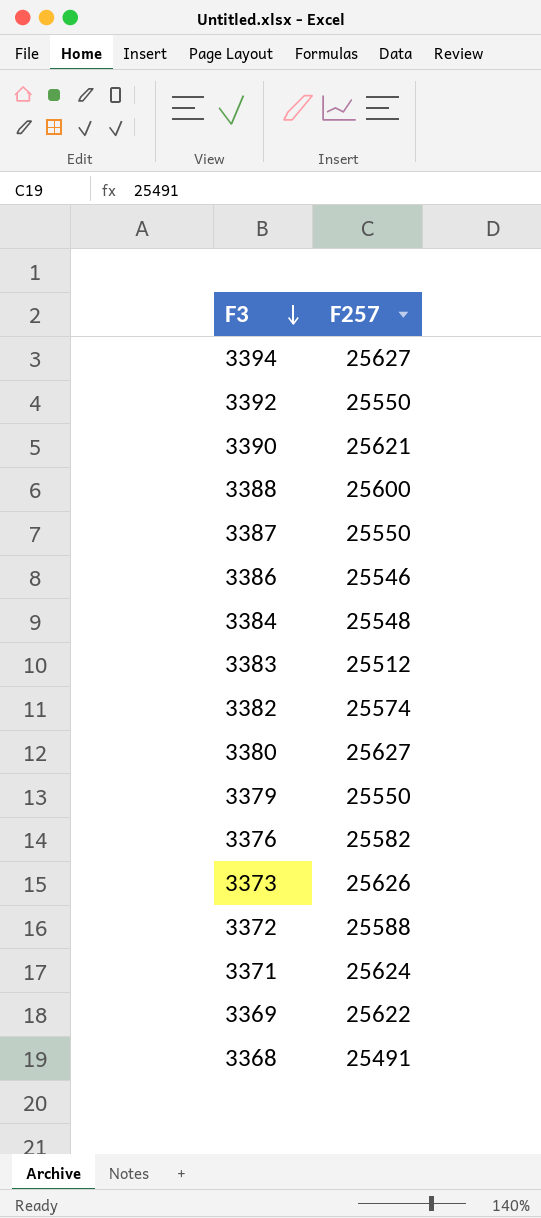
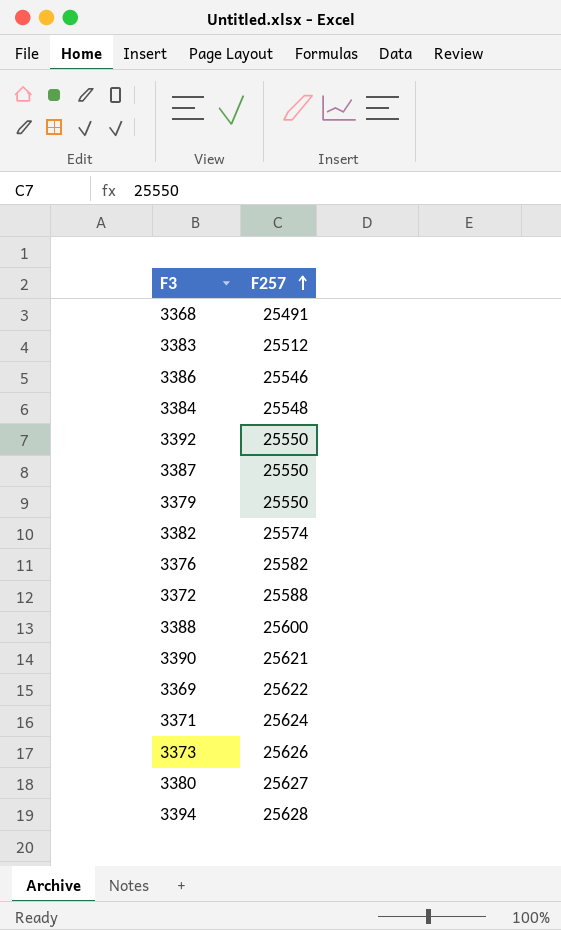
row order: F3 descending -> F257 ascending
3394 | F257: 25627 -> 25628

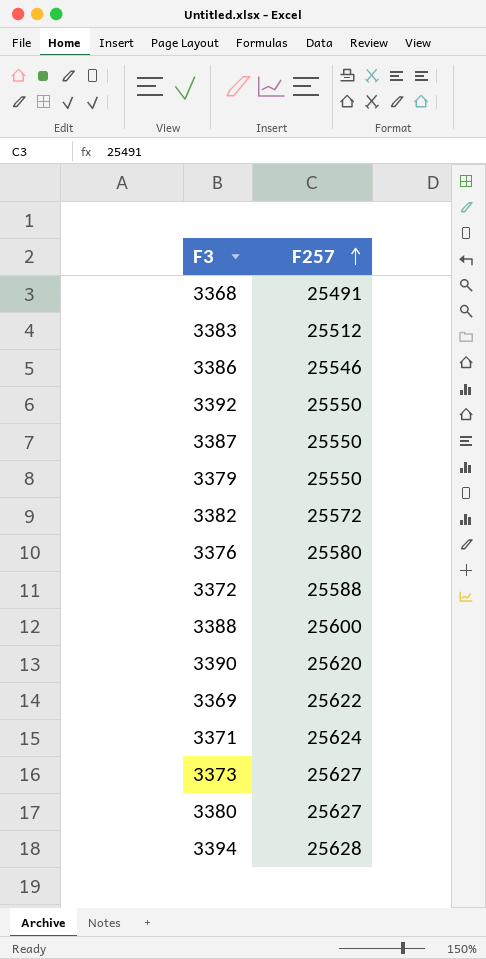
row 3384: 25548 -> none
3382 | F257: 25574 -> 25572
3376 | F257: 25582 -> 25580
3390 | F257: 25621 -> 25620
3373 | F257: 25626 -> 25627

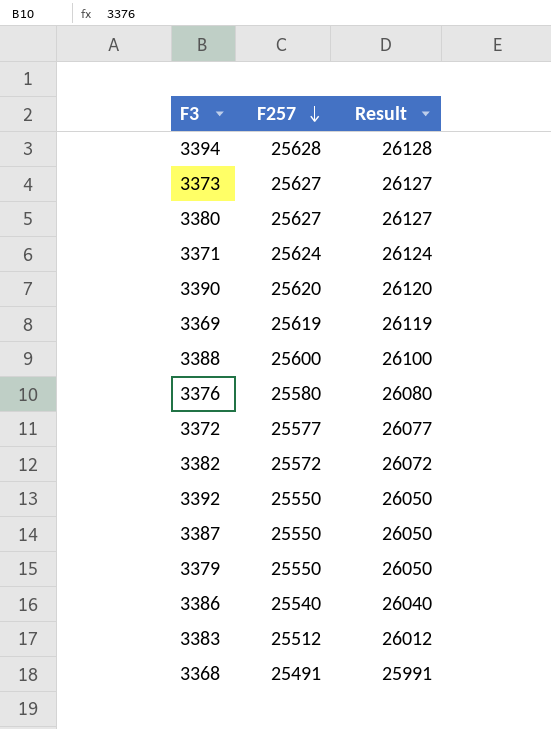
row order: F257 ascending -> F257 descending
column Result | formula: none -> [F257] + 500
3369 | F257: 25622 -> 25619
3372 | F257: 25588 -> 25577
3386 | F257: 25546 -> 25540

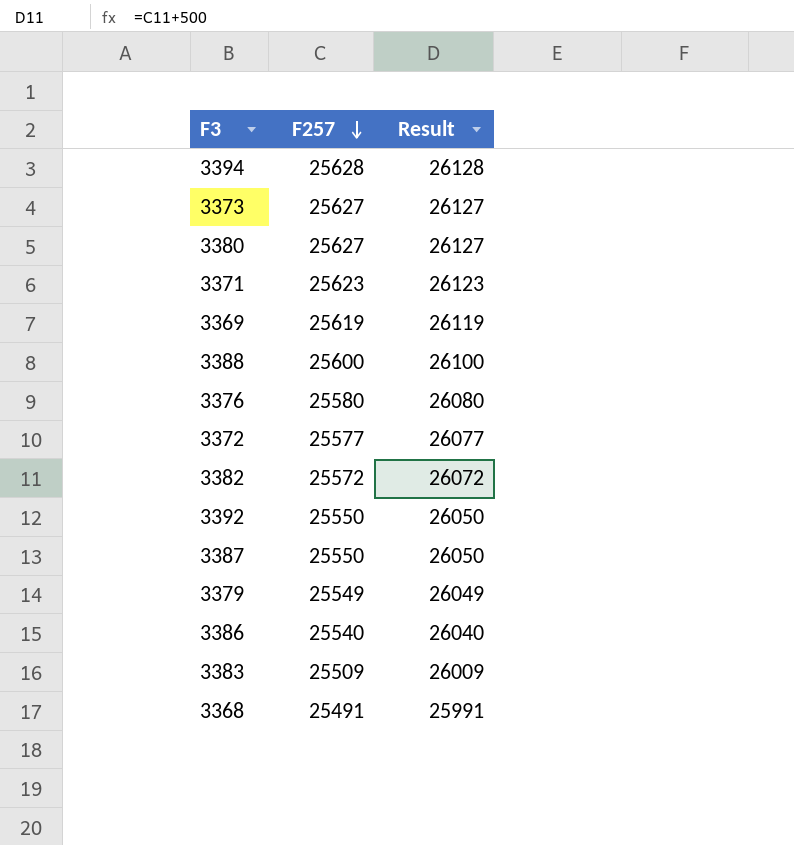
row 3390: 25620 | 26120 -> none
3371 | F257: 25624 -> 25623
3371 | Result: 26124 -> 26123
3379 | F257: 25550 -> 25549
3379 | Result: 26050 -> 26049
3383 | F257: 25512 -> 25509
3383 | Result: 26012 -> 26009

